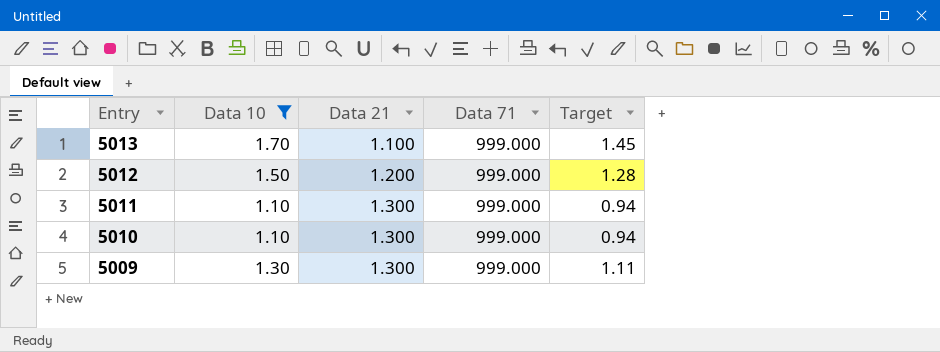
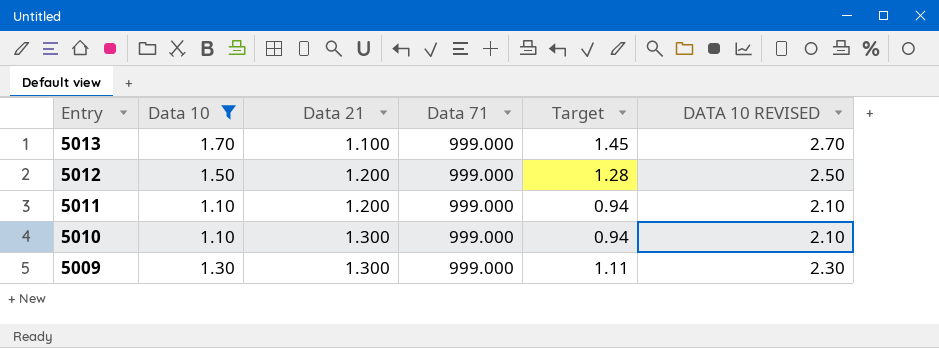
column DATA 10 REVISED | formula: none -> [Data 10] + 1
5011 | Data 21: 1.300 -> 1.200

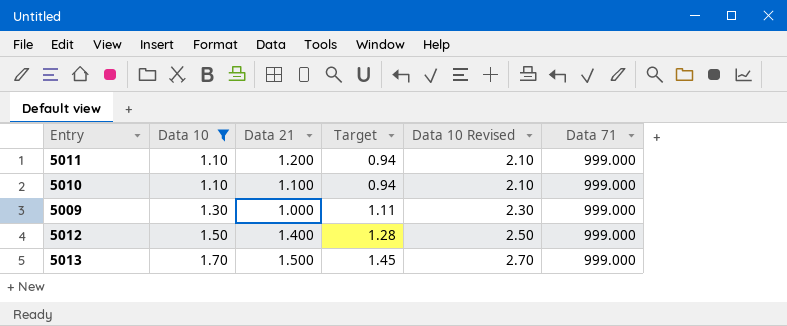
row order: Entry descending -> Data 10 ascending
column name: DATA 10 REVISED -> Data 10 Revised
column Data 71 | position: 4 -> 6
5010 | Data 21: 1.300 -> 1.100
5009 | Data 21: 1.300 -> 1.000
5012 | Data 21: 1.200 -> 1.400
5013 | Data 21: 1.100 -> 1.500

